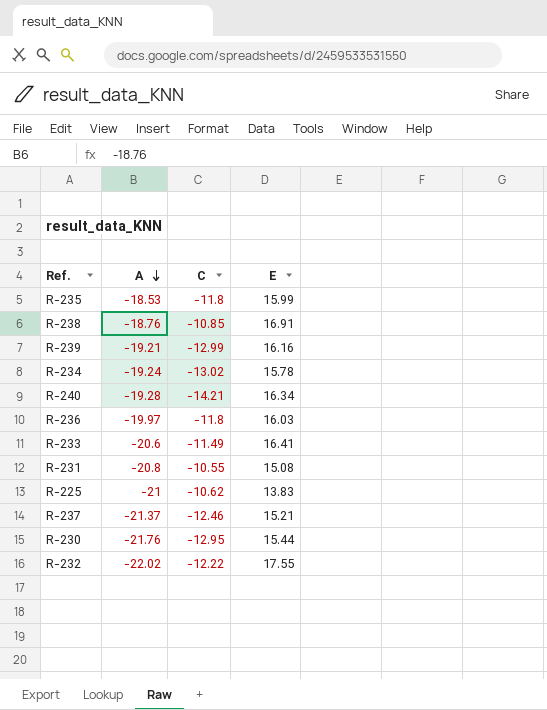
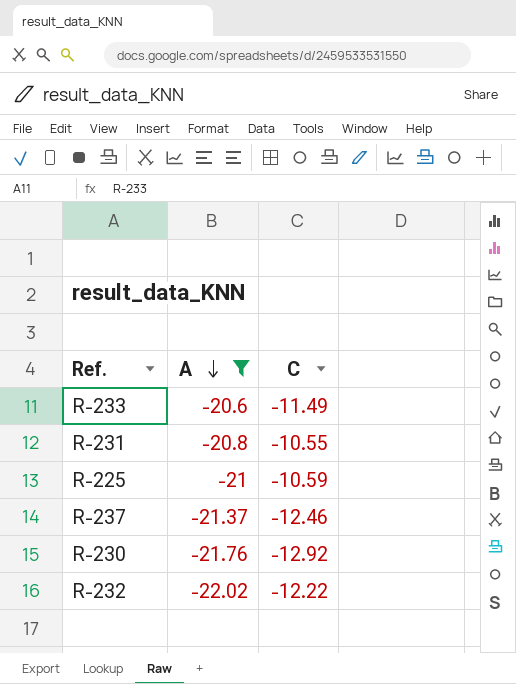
filter: none -> A <= -20.6
column E | position: 4 -> none
R-225 | C: -10.62 -> -10.59
R-230 | C: -12.95 -> -12.92

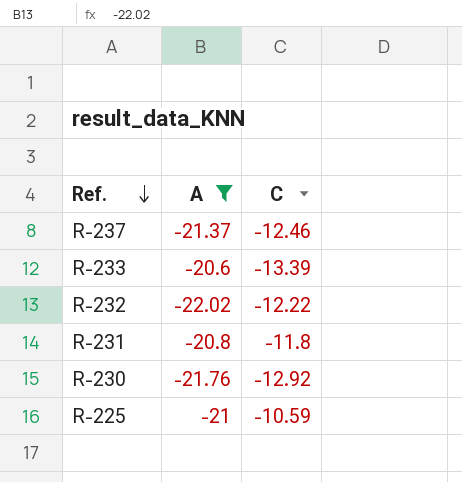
row order: A descending -> Ref. descending
R-233 | C: -11.49 -> -13.39
R-231 | C: -10.55 -> -11.8

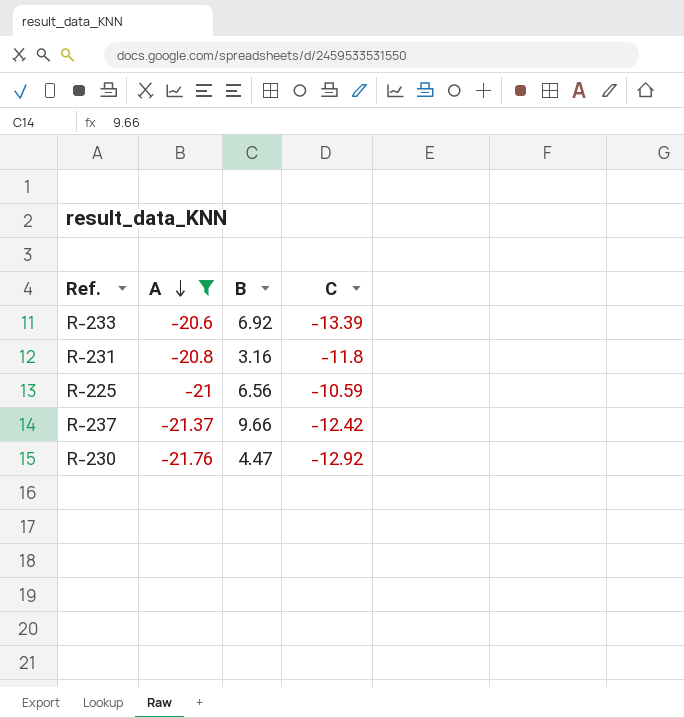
row order: Ref. descending -> A descending
column B | position: none -> 3
row R-232: -22.02 | -12.22 -> none
R-237 | C: -12.46 -> -12.42

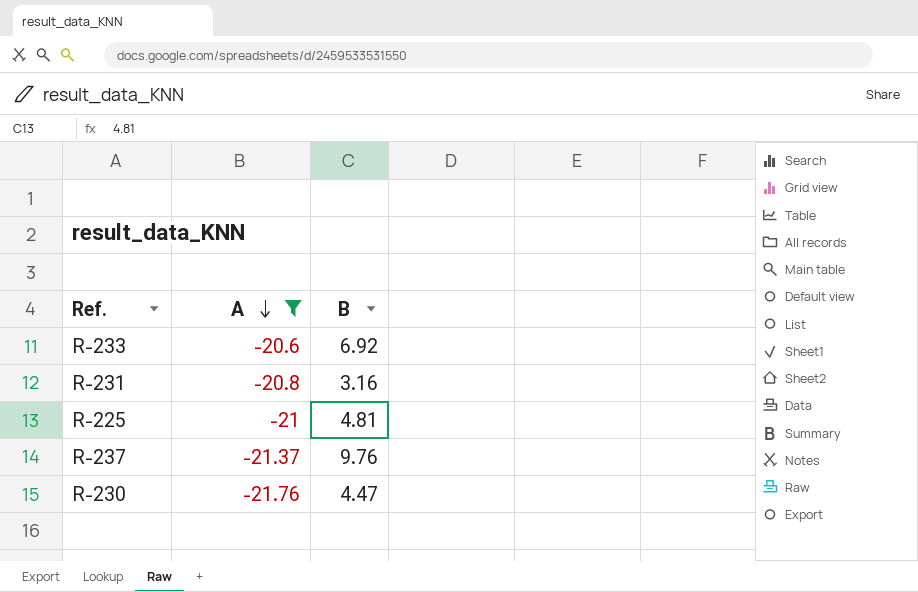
column C | position: 4 -> none
R-225 | B: 6.56 -> 4.81
R-237 | B: 9.66 -> 9.76

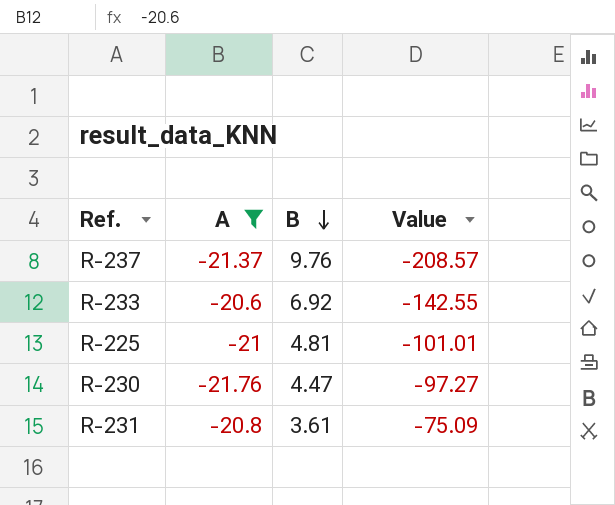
row order: A descending -> B descending
column Value | formula: none -> [A] * [B]
R-231 | B: 3.16 -> 3.61

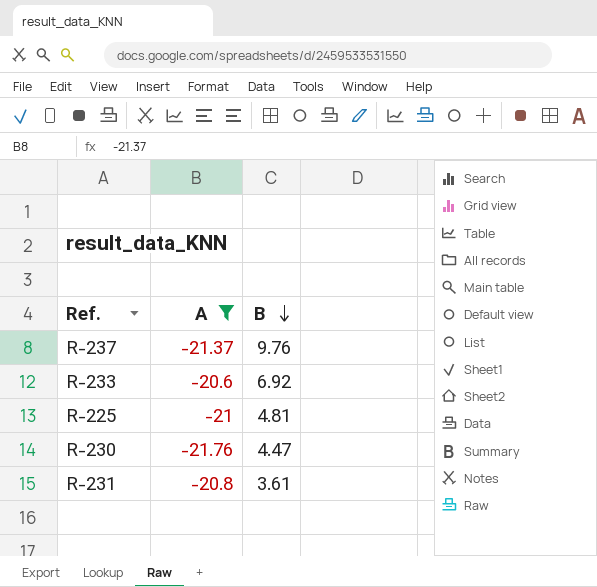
column Value | formula: [A] * [B] -> none

